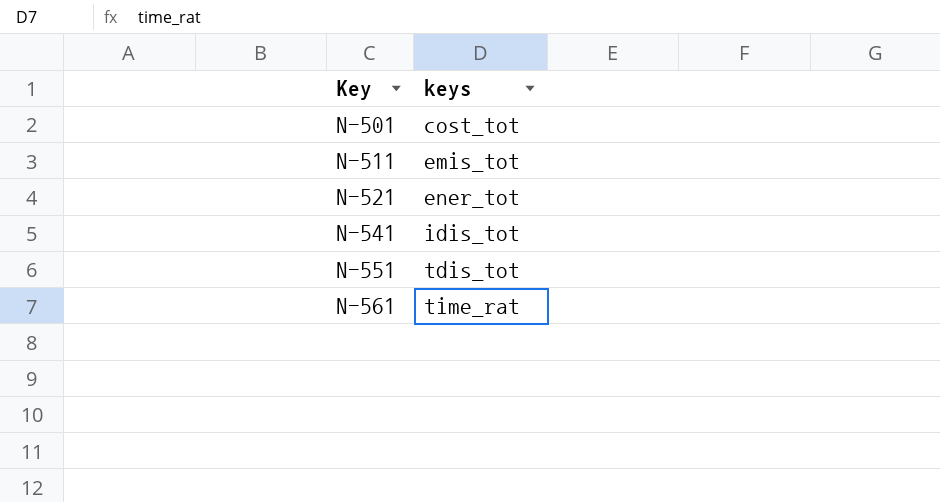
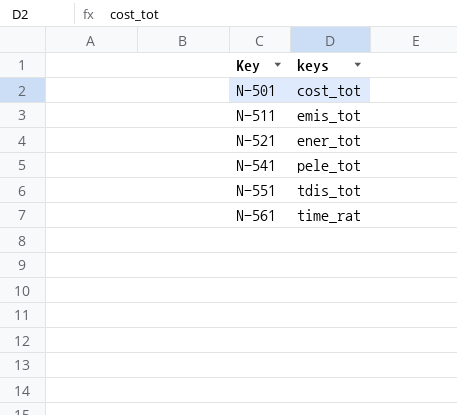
N-541 | keys: idis_tot -> pele_tot

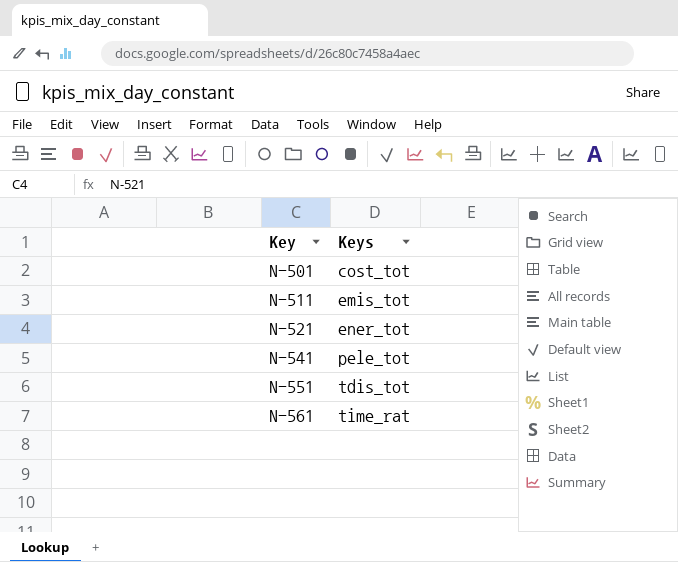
column name: keys -> Keys

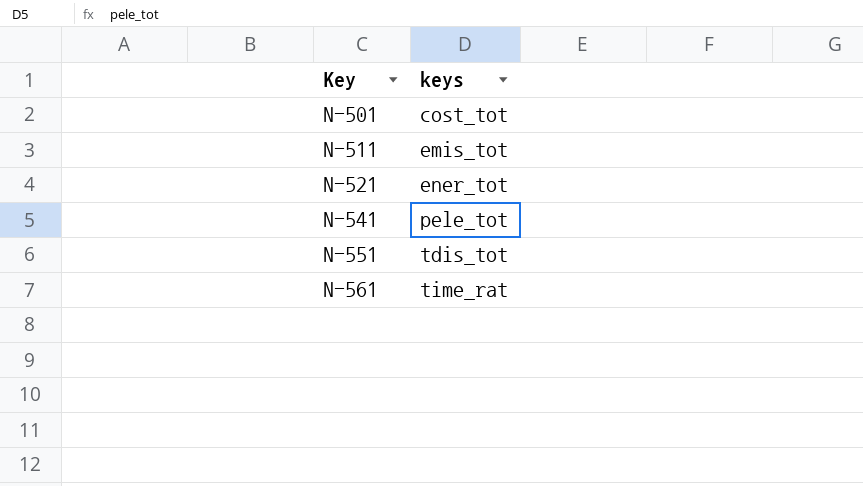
column name: Keys -> keys

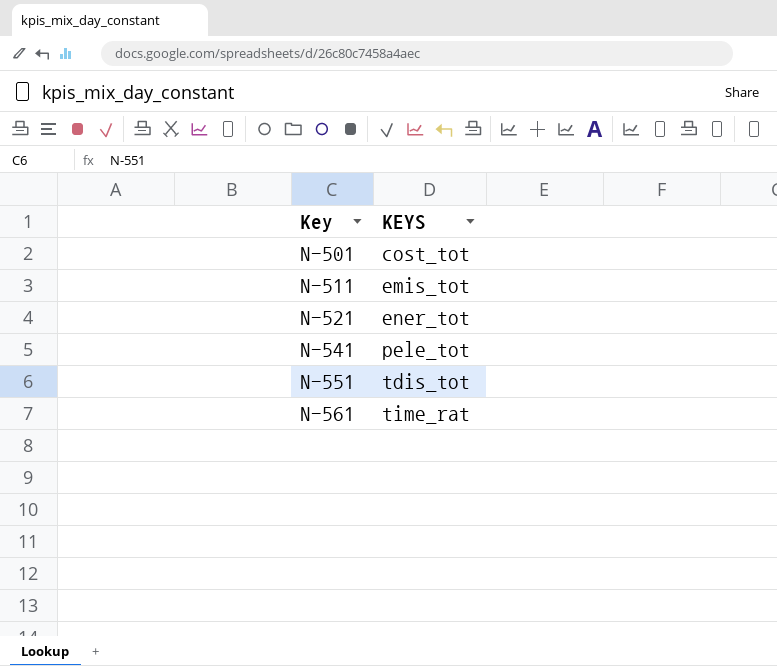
column name: keys -> KEYS

